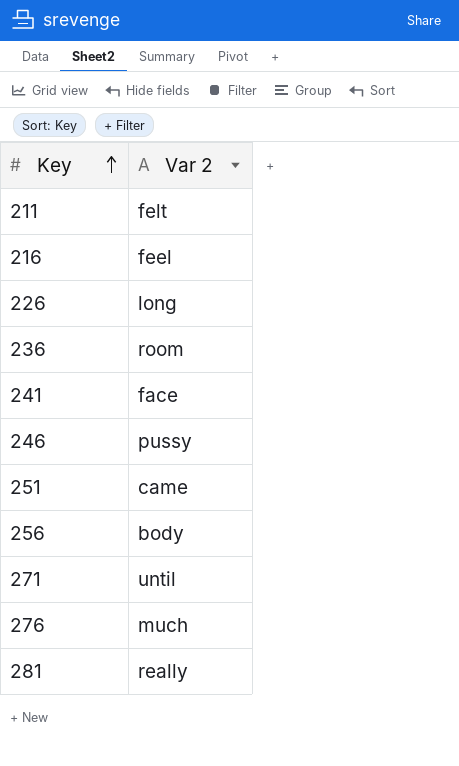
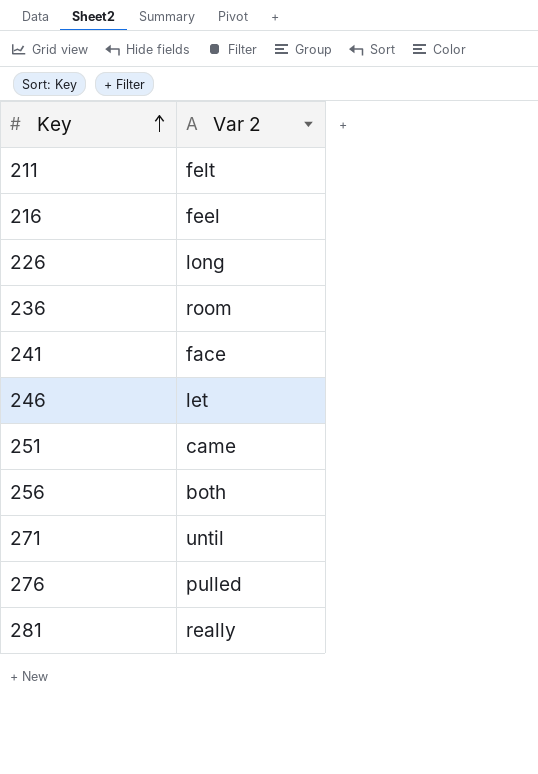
246 | Var 2: pussy -> let
256 | Var 2: body -> both
276 | Var 2: much -> pulled

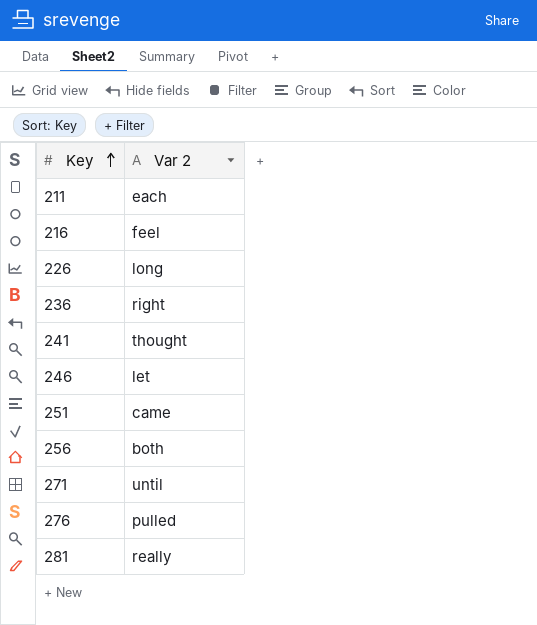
211 | Var 2: felt -> each
236 | Var 2: room -> right
241 | Var 2: face -> thought

